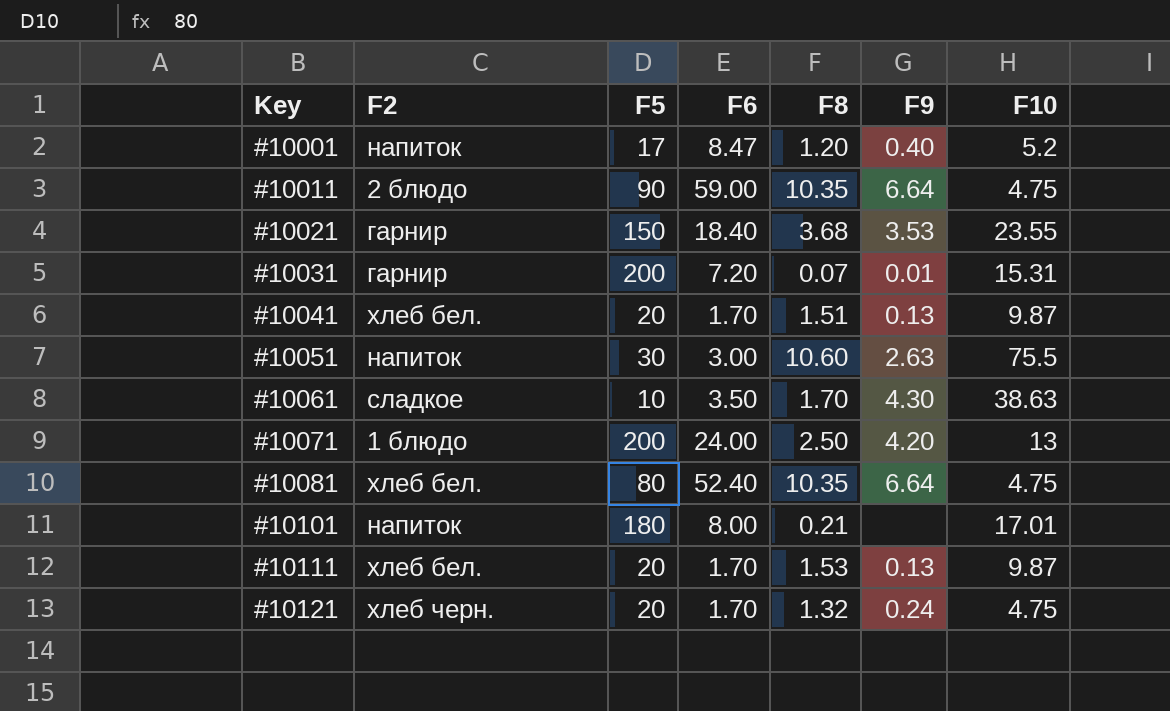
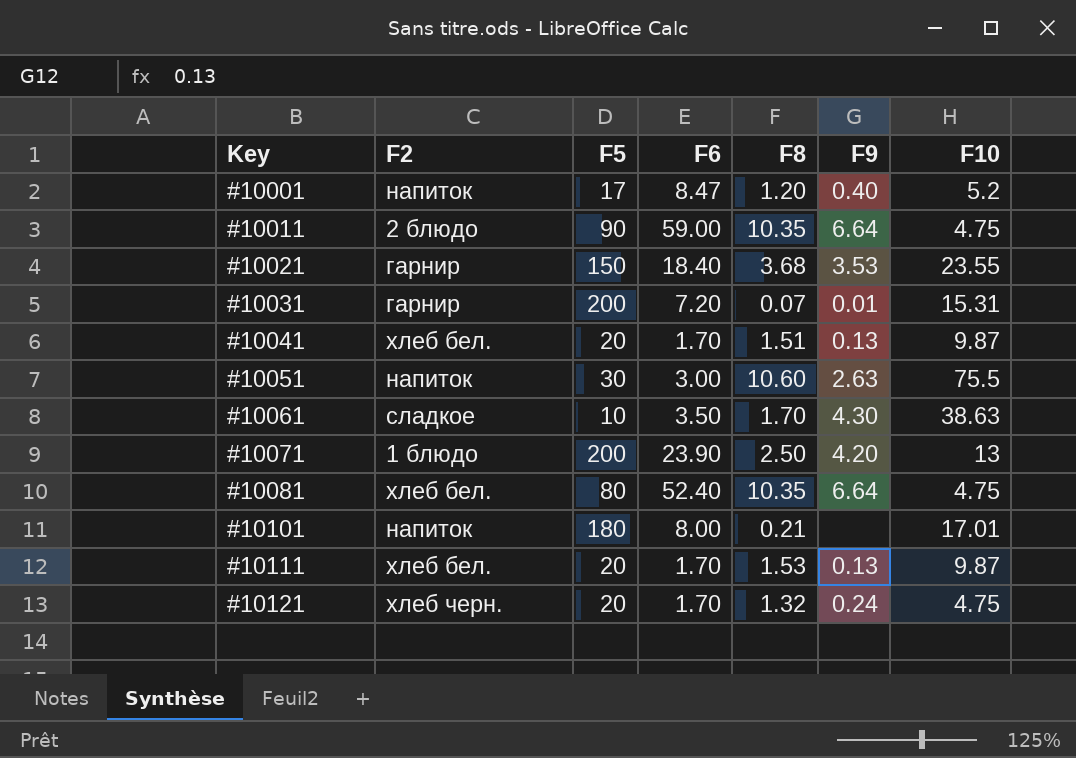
#10071 | F6: 24.00 -> 23.90

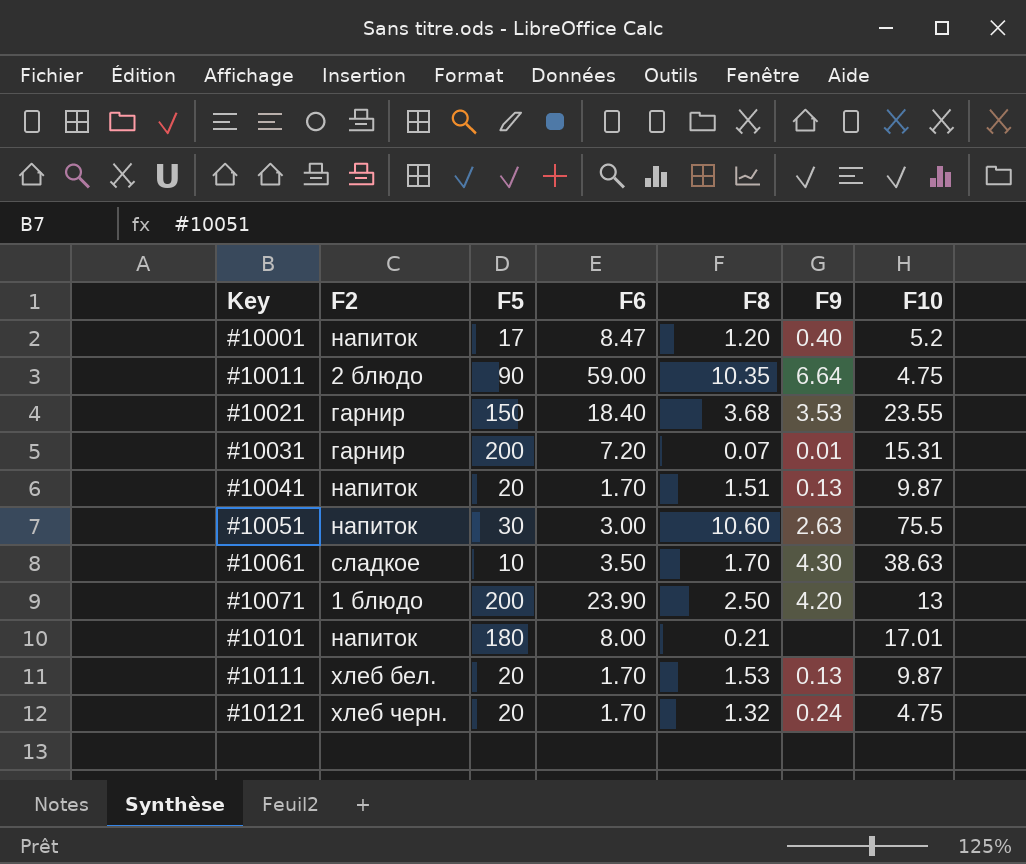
row #10081: хлеб бел. | 80 | 52.40 | 10.35 | 6.64 | 4.75 -> none
#10041 | F2: хлеб бел. -> напиток

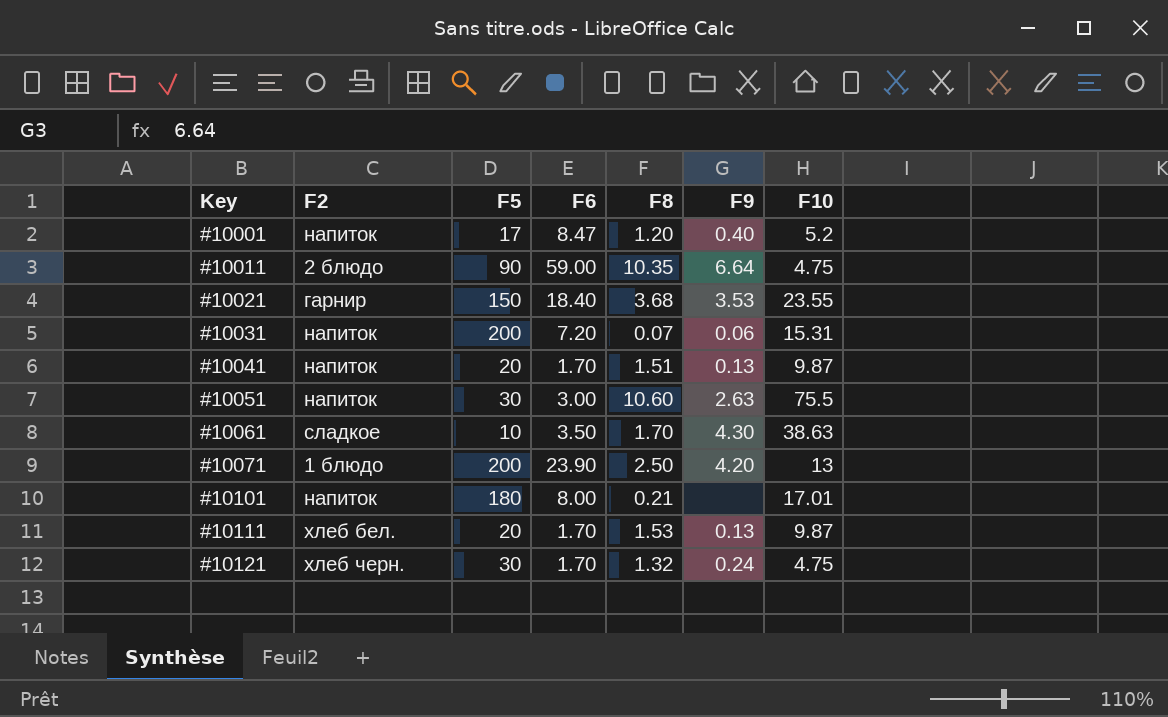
#10031 | F2: гарнир -> напиток
#10031 | F9: 0.01 -> 0.06
#10121 | F5: 20 -> 30

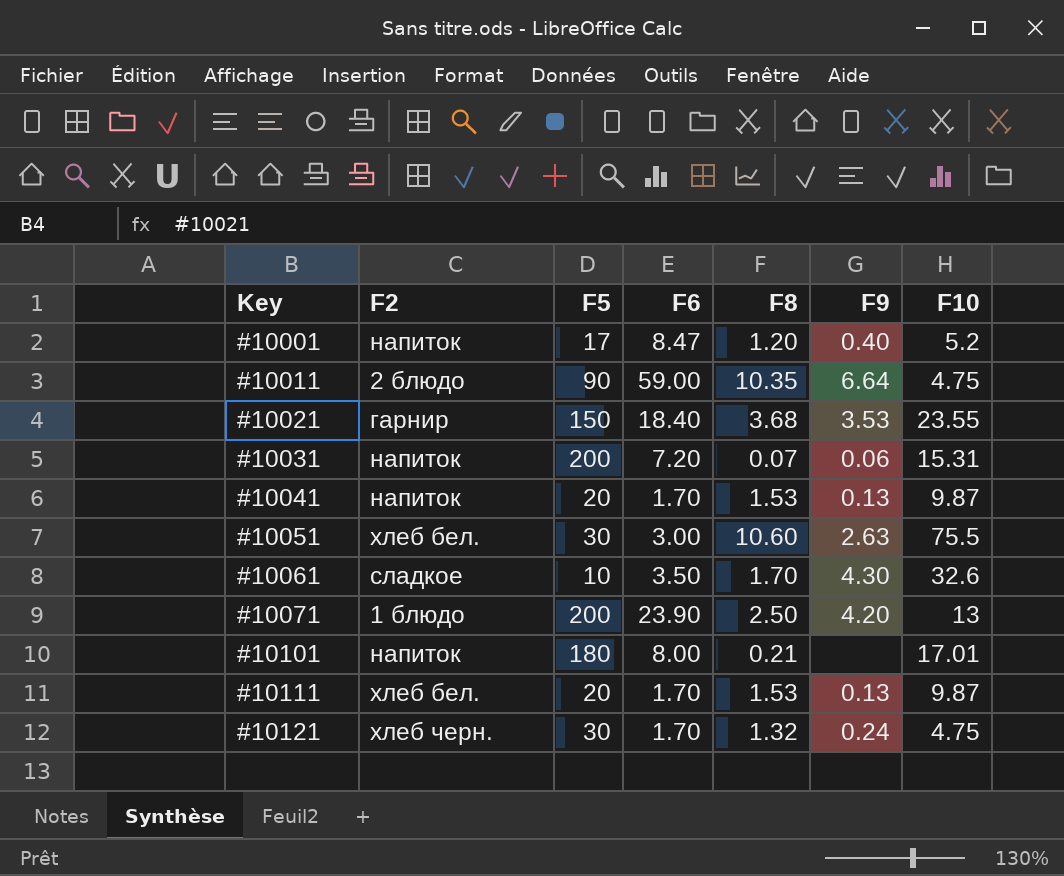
#10041 | F8: 1.51 -> 1.53
#10051 | F2: напиток -> хлеб бел.
#10061 | F10: 38.63 -> 32.6

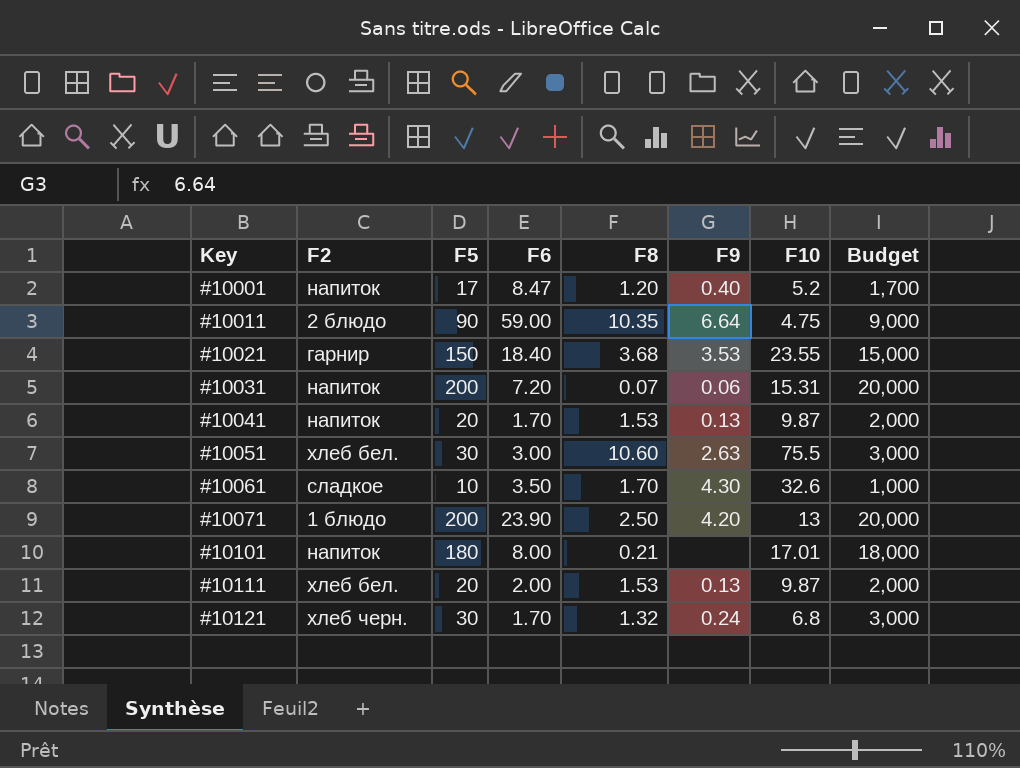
column Budget | formula: none -> [F5] * 100
#10111 | F6: 1.70 -> 2.00
#10121 | F10: 4.75 -> 6.8

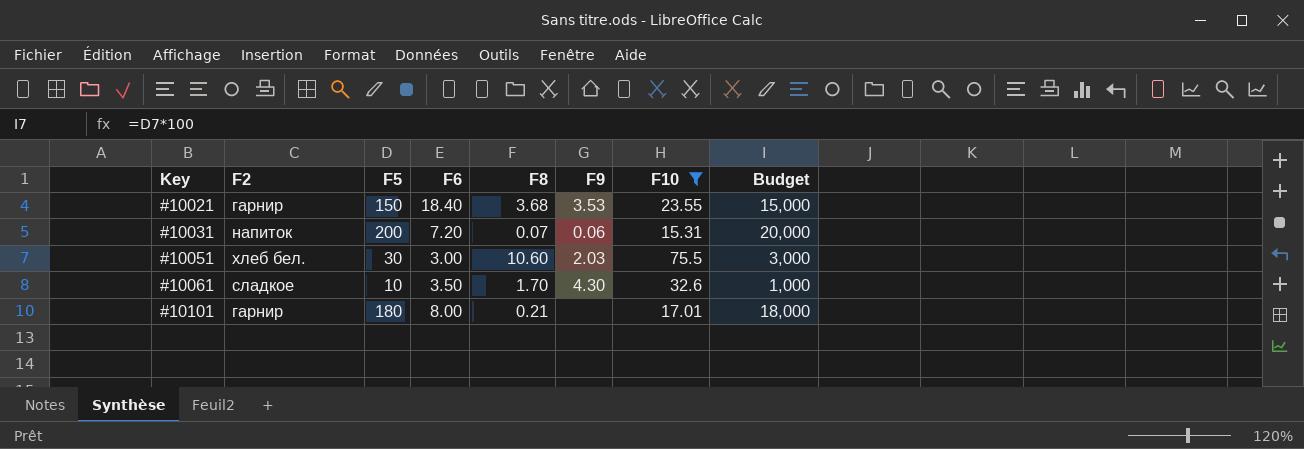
filter: none -> F10 >= 15.31
#10051 | F9: 2.63 -> 2.03
#10101 | F2: напиток -> гарнир

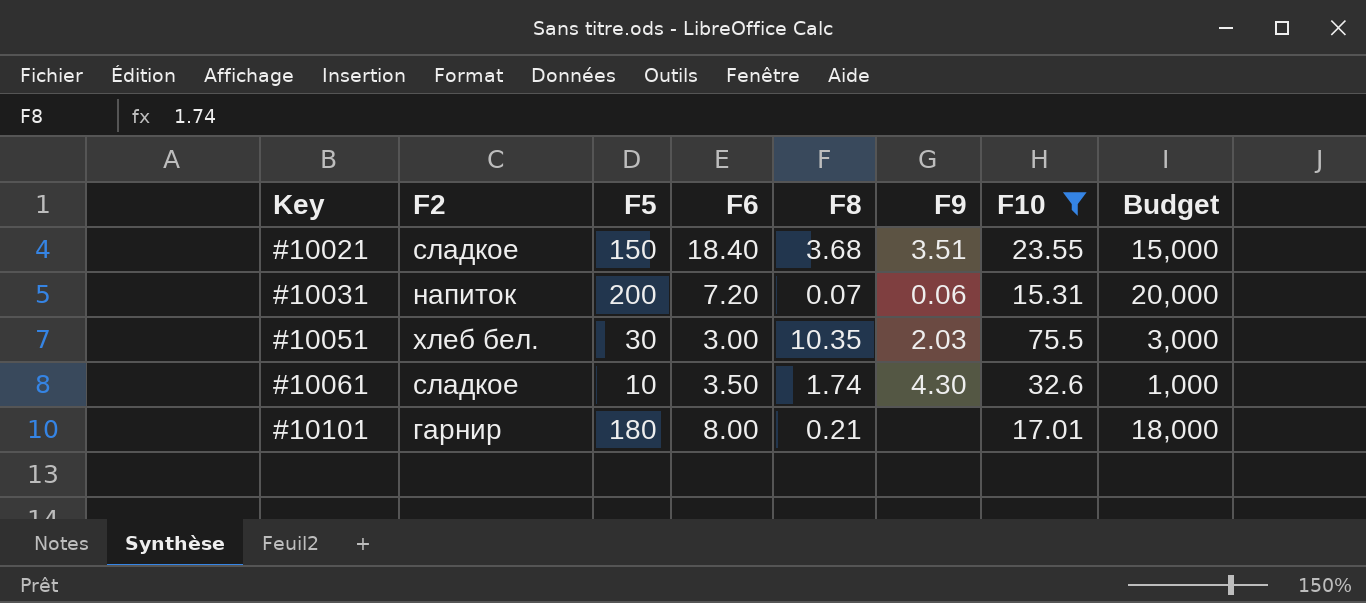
#10021 | F2: гарнир -> сладкое
#10021 | F9: 3.53 -> 3.51
#10051 | F8: 10.60 -> 10.35
#10061 | F8: 1.70 -> 1.74

